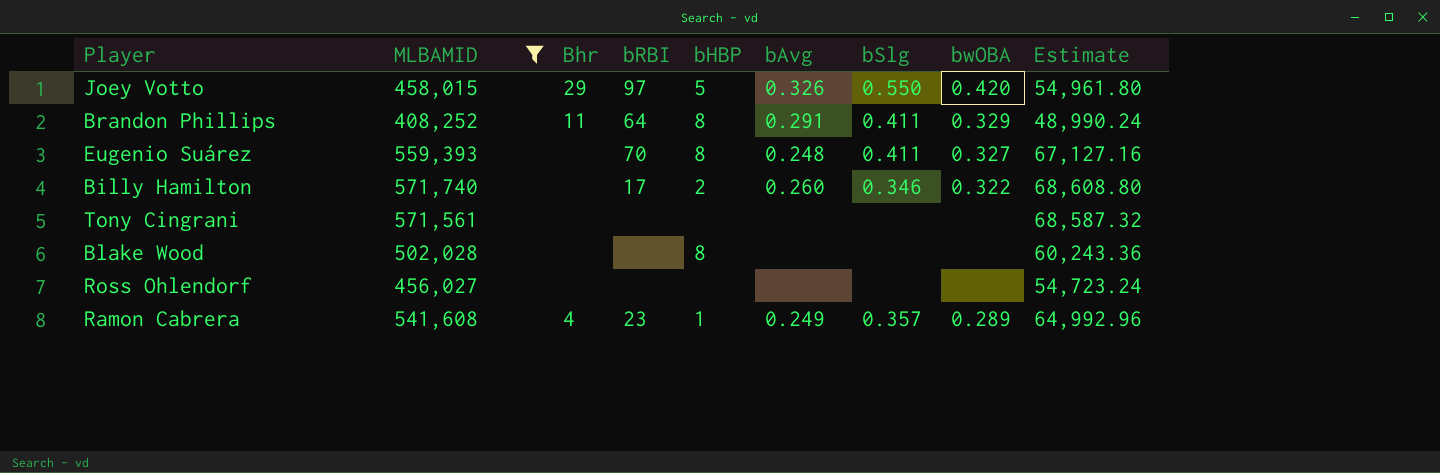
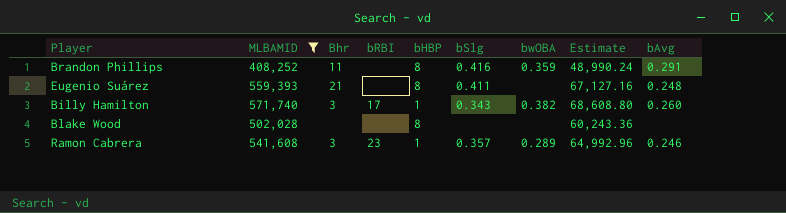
column bAvg | position: 6 -> 9
row Joey Votto: 458,015 | 29 | 97 | 5 | 0.326 | 0.550 | 0.420 | 54,961.80 -> none
row Tony Cingrani: 571,561 | none | none | none | none | none | none | 68,587.32 -> none
row Ross Ohlendorf: 456,027 | none | none | none | none | none | none | 54,723.24 -> none
Brandon Phillips | bRBI: 64 -> none
Brandon Phillips | bSlg: 0.411 -> 0.416
Brandon Phillips | bwOBA: 0.329 -> 0.359
Eugenio Suárez | Bhr: none -> 21
Eugenio Suárez | bRBI: 70 -> none
Eugenio Suárez | bwOBA: 0.327 -> none
Billy Hamilton | Bhr: none -> 3
Billy Hamilton | bHBP: 2 -> 1
Billy Hamilton | bSlg: 0.346 -> 0.343
Billy Hamilton | bwOBA: 0.322 -> 0.382
Ramon Cabrera | Bhr: 4 -> 3
Ramon Cabrera | bAvg: 0.249 -> 0.246

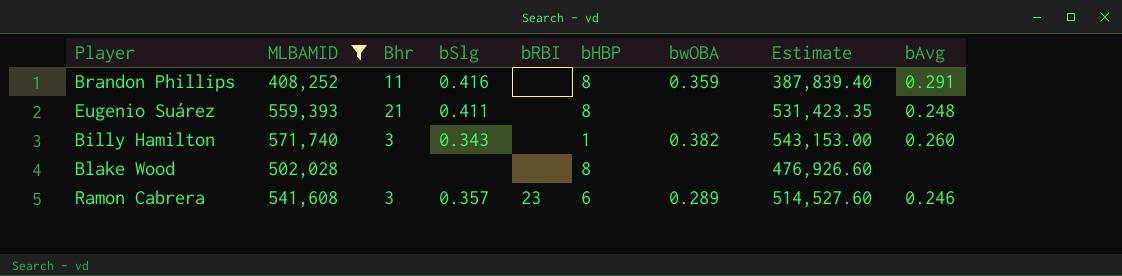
column bSlg | position: 6 -> 4
column Estimate | formula: [MLBAMID] * 0.12 -> [MLBAMID] * 0.95
Billy Hamilton | bRBI: 17 -> none
Ramon Cabrera | bHBP: 1 -> 6

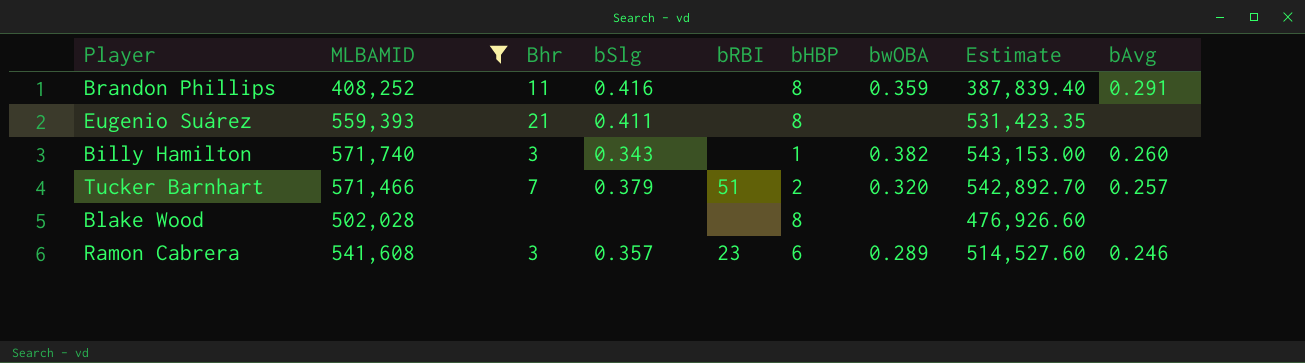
Eugenio Suárez | bAvg: 0.248 -> none
row Tucker Barnhart: none -> 571,466 | 7 | 0.379 | 51 | 2 | 0.320 | 542,892.70 | 0.257

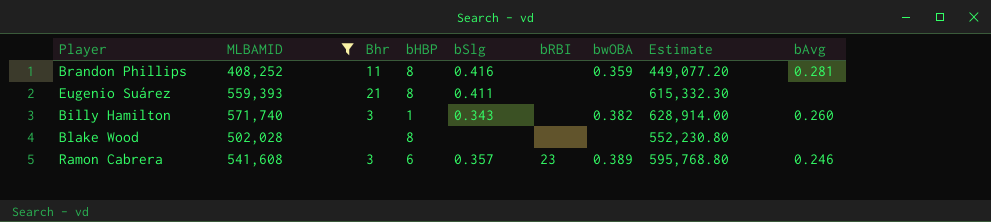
column bHBP | position: 6 -> 4
column Estimate | formula: [MLBAMID] * 0.95 -> [MLBAMID] * 1.1
row Tucker Barnhart: 571,466 | 7 | 0.379 | 51 | 2 | 0.320 | 542,892.70 | 0.257 -> none
Brandon Phillips | bAvg: 0.291 -> 0.281
Ramon Cabrera | bwOBA: 0.289 -> 0.389

